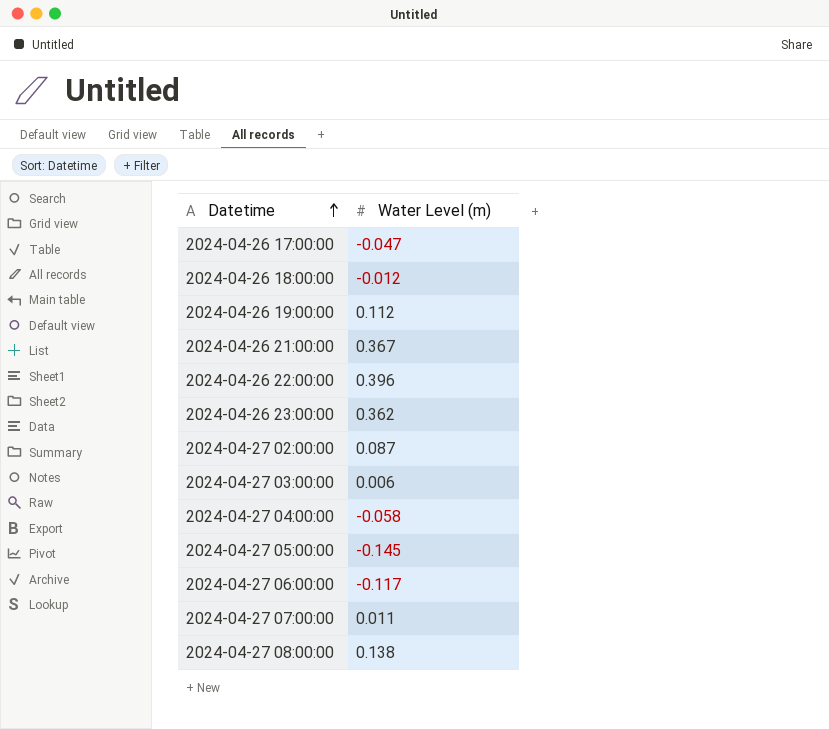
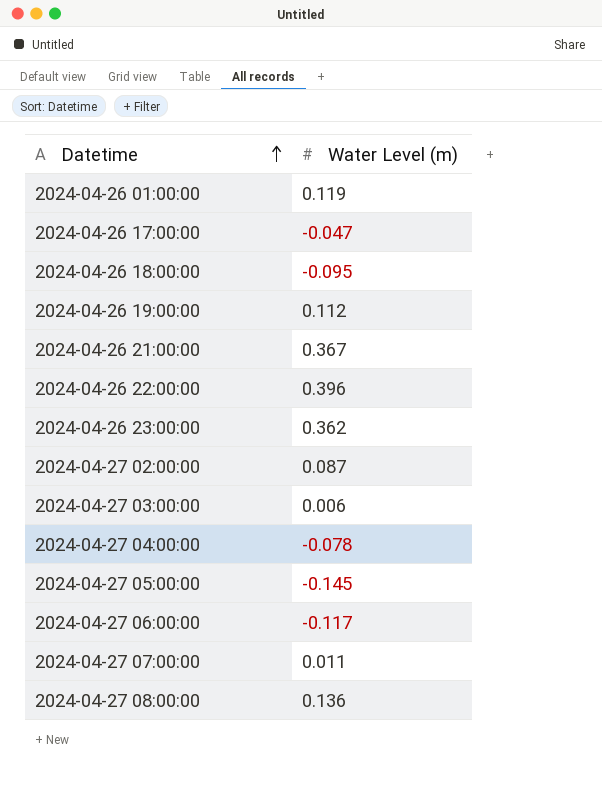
row 2024-04-26 01:00:00: none -> 0.119
2024-04-26 18:00:00 | Water Level (m): -0.012 -> -0.095
2024-04-27 04:00:00 | Water Level (m): -0.058 -> -0.078
2024-04-27 08:00:00 | Water Level (m): 0.138 -> 0.136

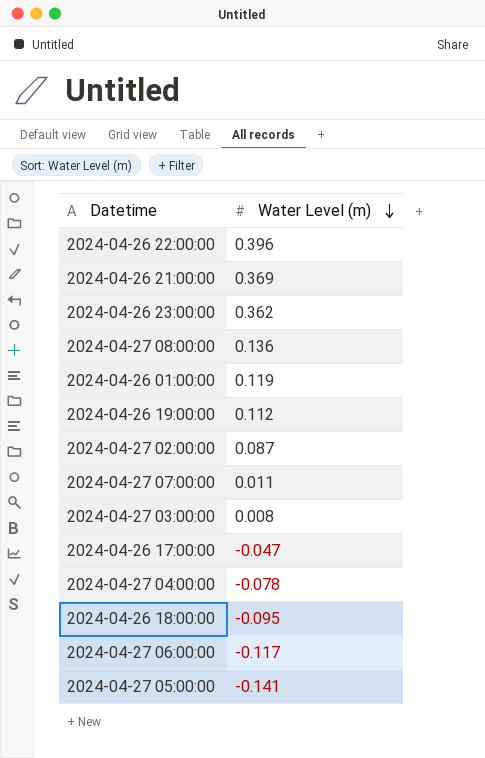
row order: Datetime ascending -> Water Level (m) descending
2024-04-26 21:00:00 | Water Level (m): 0.367 -> 0.369
2024-04-27 03:00:00 | Water Level (m): 0.006 -> 0.008
2024-04-27 05:00:00 | Water Level (m): -0.145 -> -0.141

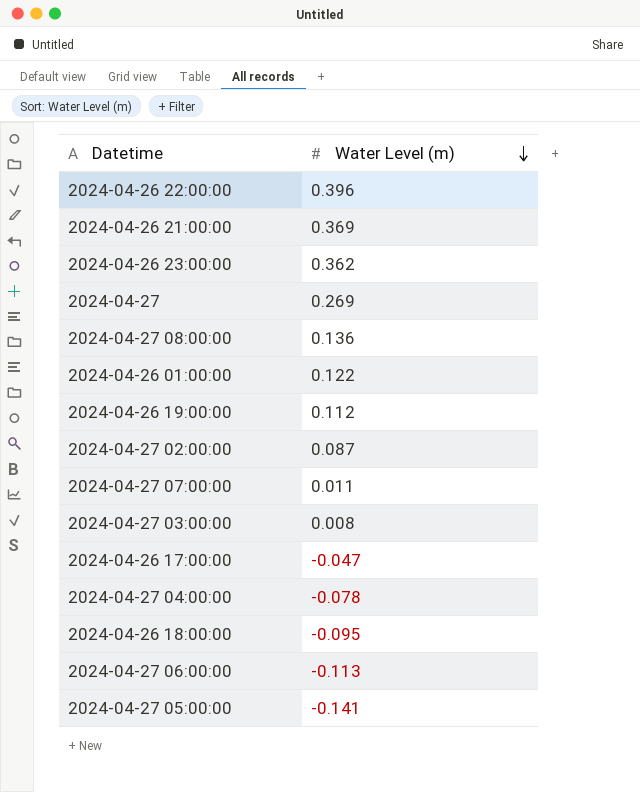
row 2024-04-27: none -> 0.269
2024-04-26 01:00:00 | Water Level (m): 0.119 -> 0.122
2024-04-27 06:00:00 | Water Level (m): -0.117 -> -0.113

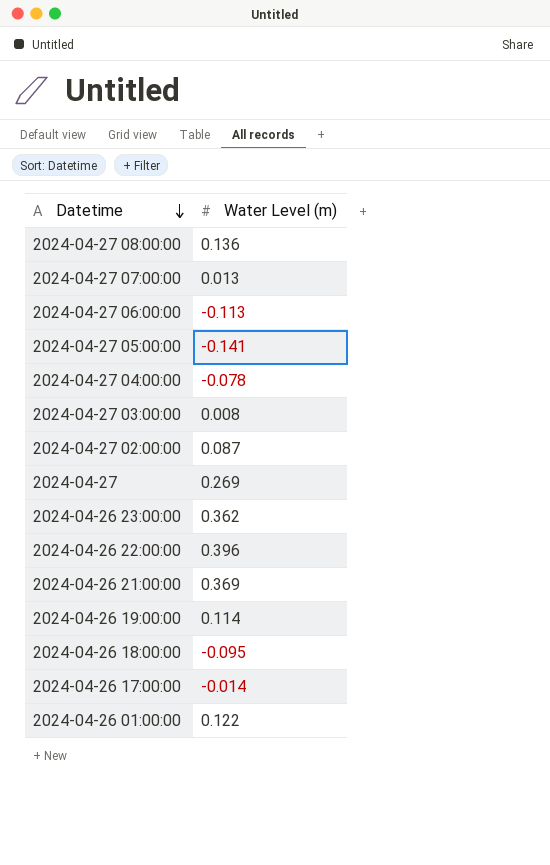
row order: Water Level (m) descending -> Datetime descending
2024-04-27 07:00:00 | Water Level (m): 0.011 -> 0.013
2024-04-26 19:00:00 | Water Level (m): 0.112 -> 0.114
2024-04-26 17:00:00 | Water Level (m): -0.047 -> -0.014

